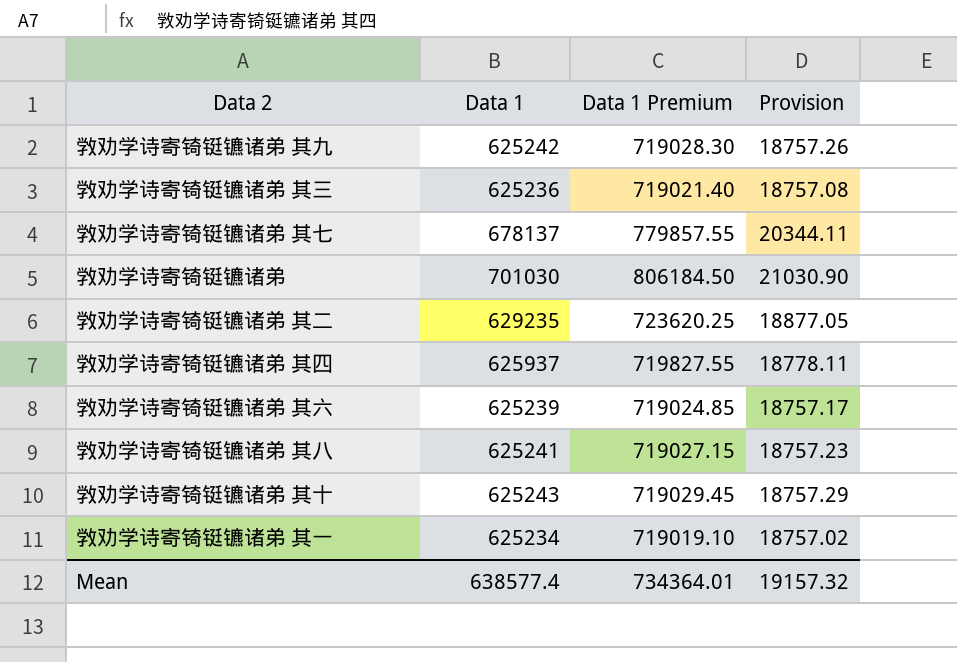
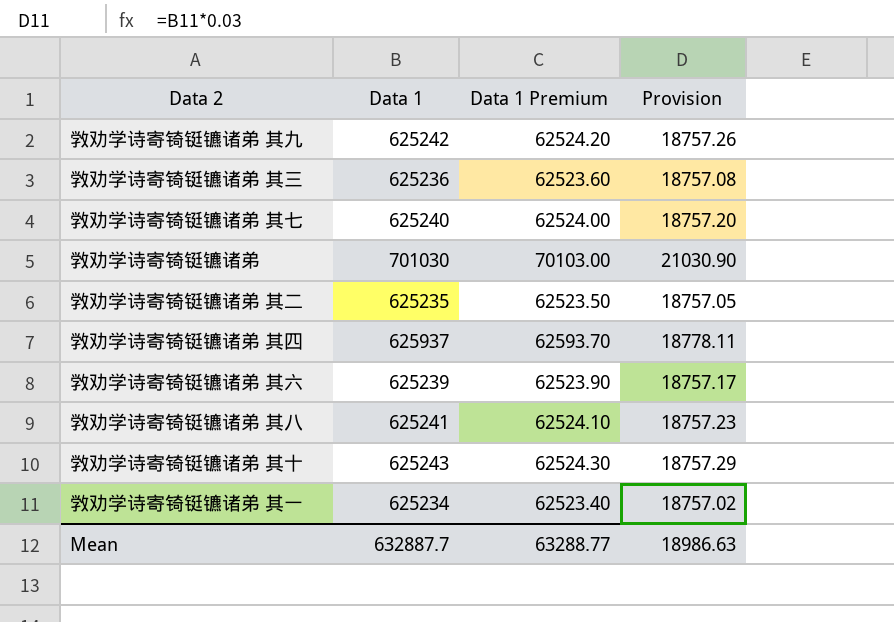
column Data 1 Premium | formula: [Data 1] * 1.15 -> [Data 1] * 0.1
敩劝学诗寄锜铤镳诸弟 其七 | Data 1: 678137 -> 625240
敩劝学诗寄锜铤镳诸弟 其七 | Provision: 20344.11 -> 18757.20
敩劝学诗寄锜铤镳诸弟 其二 | Data 1: 629235 -> 625235
敩劝学诗寄锜铤镳诸弟 其二 | Provision: 18877.05 -> 18757.05
Mean | Data 1: 638577.4 -> 632887.7
Mean | Data 1 Premium: 734364.01 -> 63288.77
Mean | Provision: 19157.32 -> 18986.63

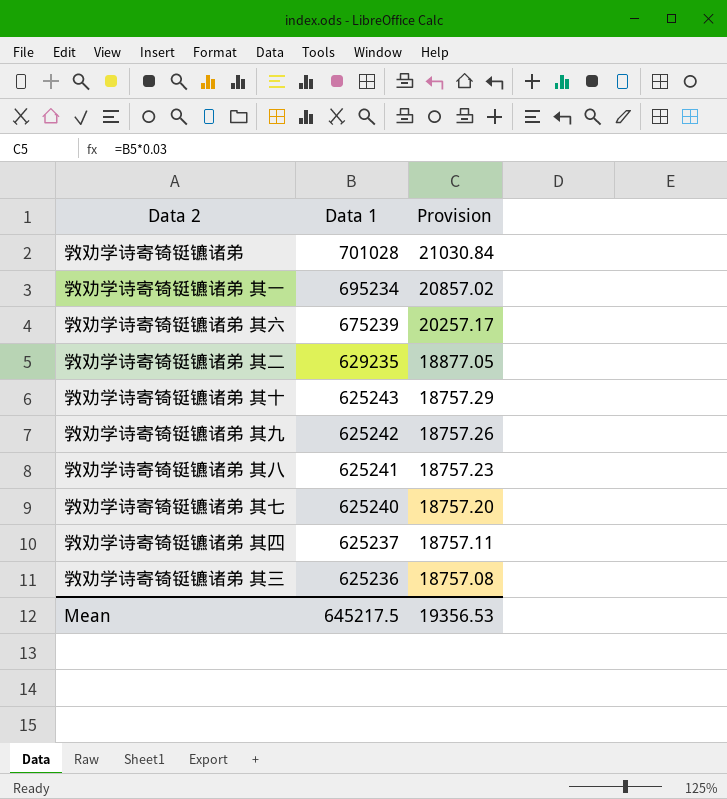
row order: none -> Data 1 descending
column Data 1 Premium | formula: [Data 1] * 0.1 -> none
敩劝学诗寄锜铤镳诸弟 | Data 1: 701030 -> 701028
敩劝学诗寄锜铤镳诸弟 | Provision: 21030.90 -> 21030.84
敩劝学诗寄锜铤镳诸弟 其一 | Data 1: 625234 -> 695234
敩劝学诗寄锜铤镳诸弟 其一 | Provision: 18757.02 -> 20857.02
敩劝学诗寄锜铤镳诸弟 其六 | Data 1: 625239 -> 675239
敩劝学诗寄锜铤镳诸弟 其六 | Provision: 18757.17 -> 20257.17
敩劝学诗寄锜铤镳诸弟 其二 | Data 1: 625235 -> 629235
敩劝学诗寄锜铤镳诸弟 其二 | Provision: 18757.05 -> 18877.05
敩劝学诗寄锜铤镳诸弟 其四 | Data 1: 625937 -> 625237
敩劝学诗寄锜铤镳诸弟 其四 | Provision: 18778.11 -> 18757.11
Mean | Data 1: 632887.7 -> 645217.5
Mean | Provision: 18986.63 -> 19356.53

